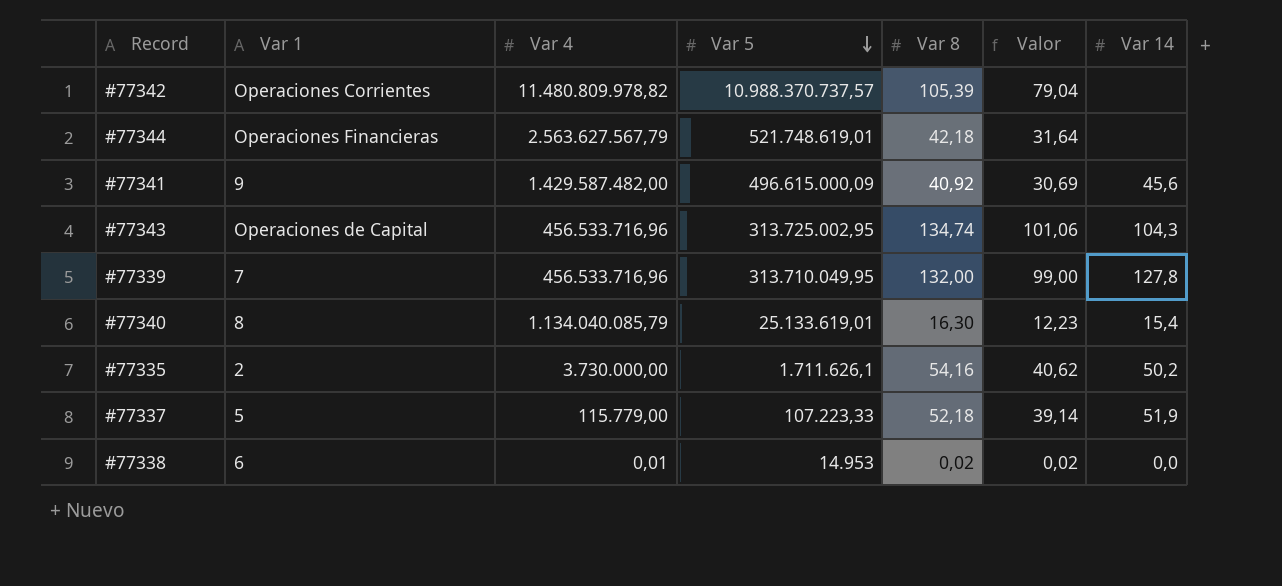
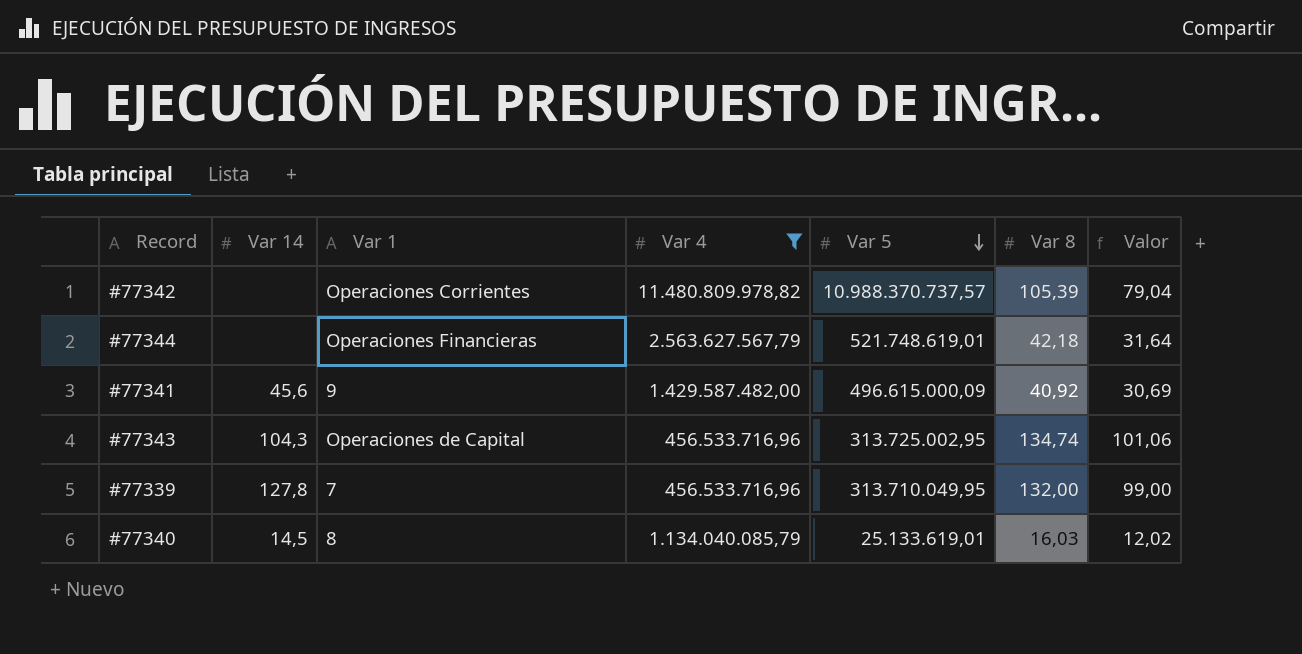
filter: none -> Var 4 >= 456.533.716,96
column Var 14 | position: 7 -> 2
#77340 | Var 14: 15,4 -> 14,5
#77340 | Var 8: 16,30 -> 16,03
#77340 | Valor: 12,23 -> 12,02

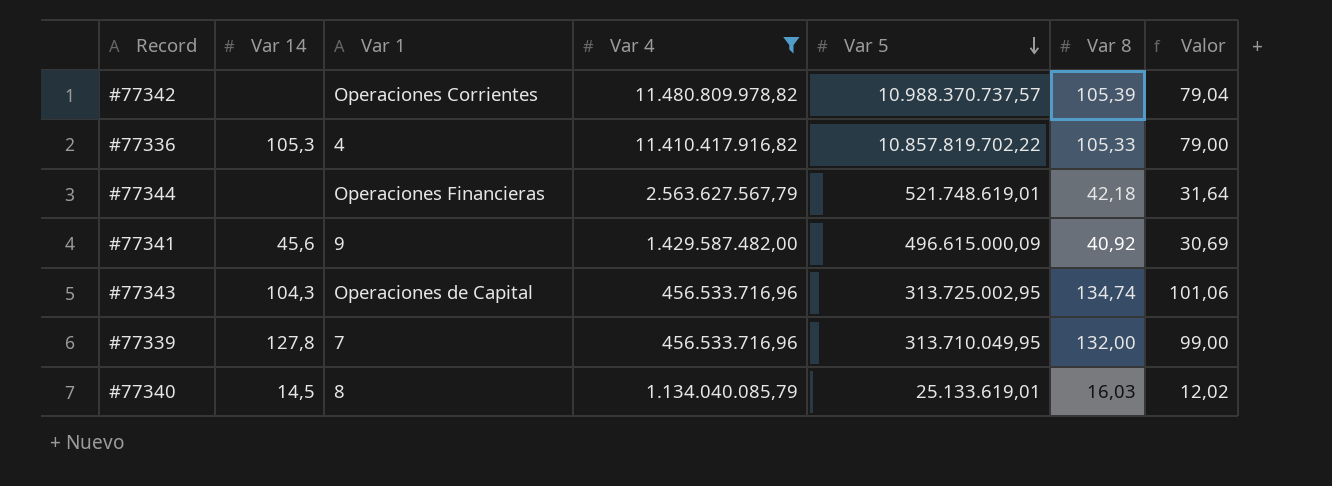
row #77336: none -> 105,3 | 4 | 11.410.417.916,82 | 10.857.819.702,22 | 105,33 | 79,00

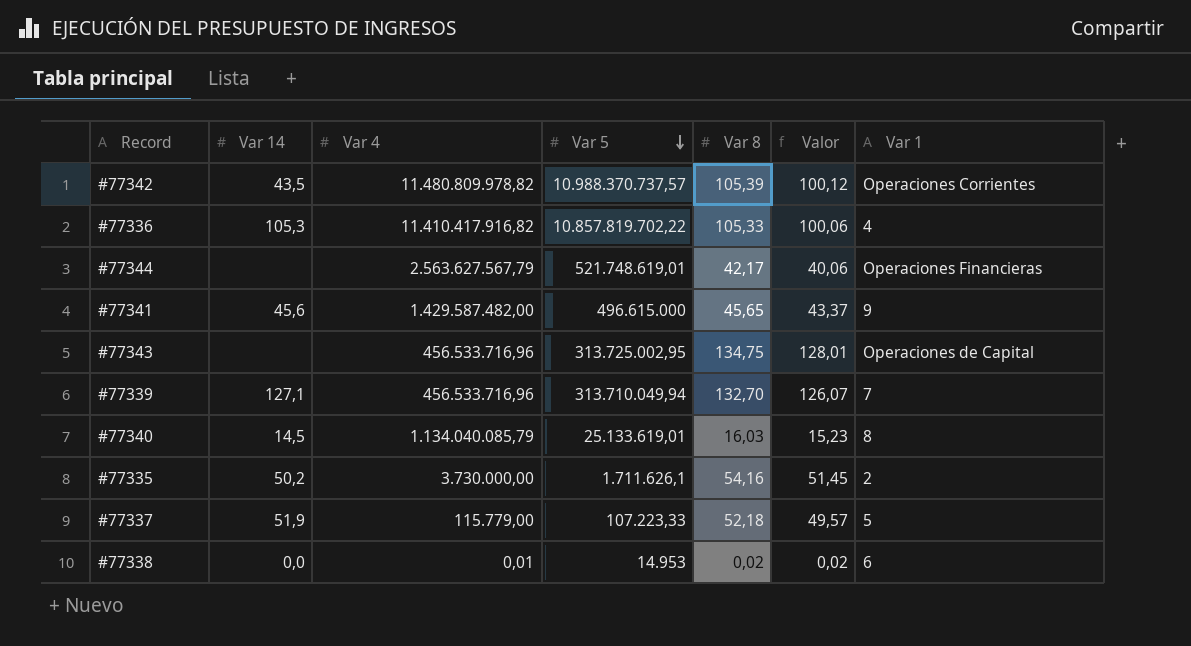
filter: Var 4 >= 456.533.716,96 -> none
column Valor | formula: [Var 8] * 0,75 -> [Var 8] * 0,95
column Var 1 | position: 3 -> 7
#77342 | Var 14: none -> 43,5
#77344 | Var 8: 42,18 -> 42,17
#77341 | Var 5: 496.615.000,09 -> 496.615.000
#77341 | Var 8: 40,92 -> 45,65
#77343 | Var 14: 104,3 -> none
#77343 | Var 8: 134,74 -> 134,75
#77339 | Var 14: 127,8 -> 127,1
#77339 | Var 5: 313.710.049,95 -> 313.710.049,94
#77339 | Var 8: 132,00 -> 132,70

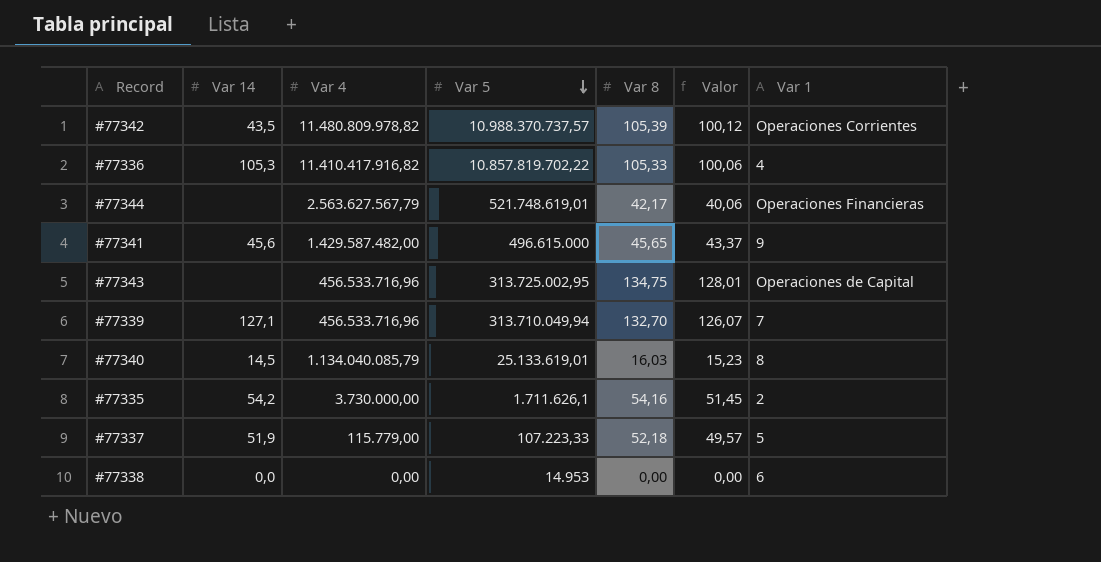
#77335 | Var 14: 50,2 -> 54,2
#77338 | Var 4: 0,01 -> 0,00
#77338 | Var 8: 0,02 -> 0,00
#77338 | Valor: 0,02 -> 0,00

